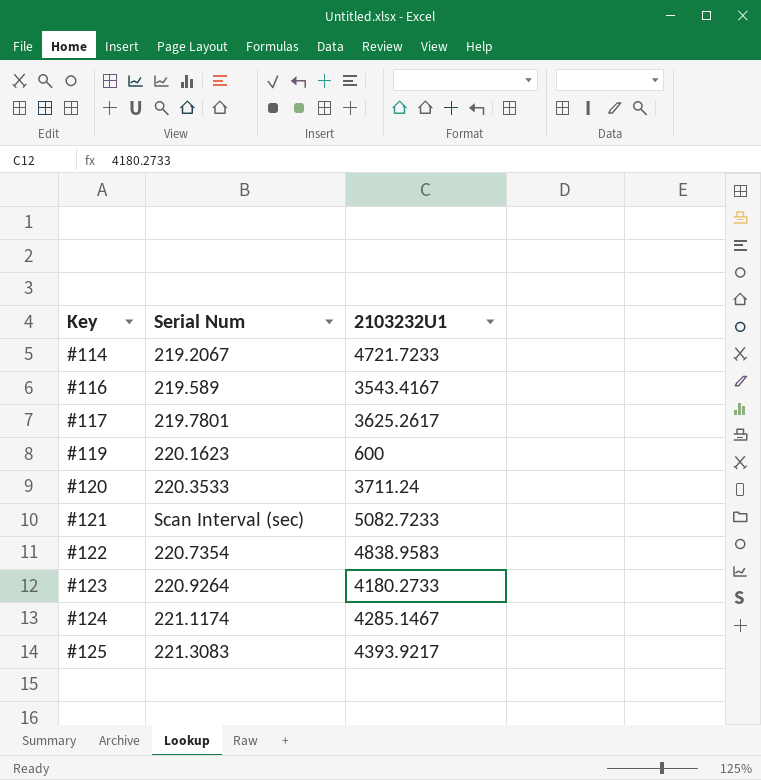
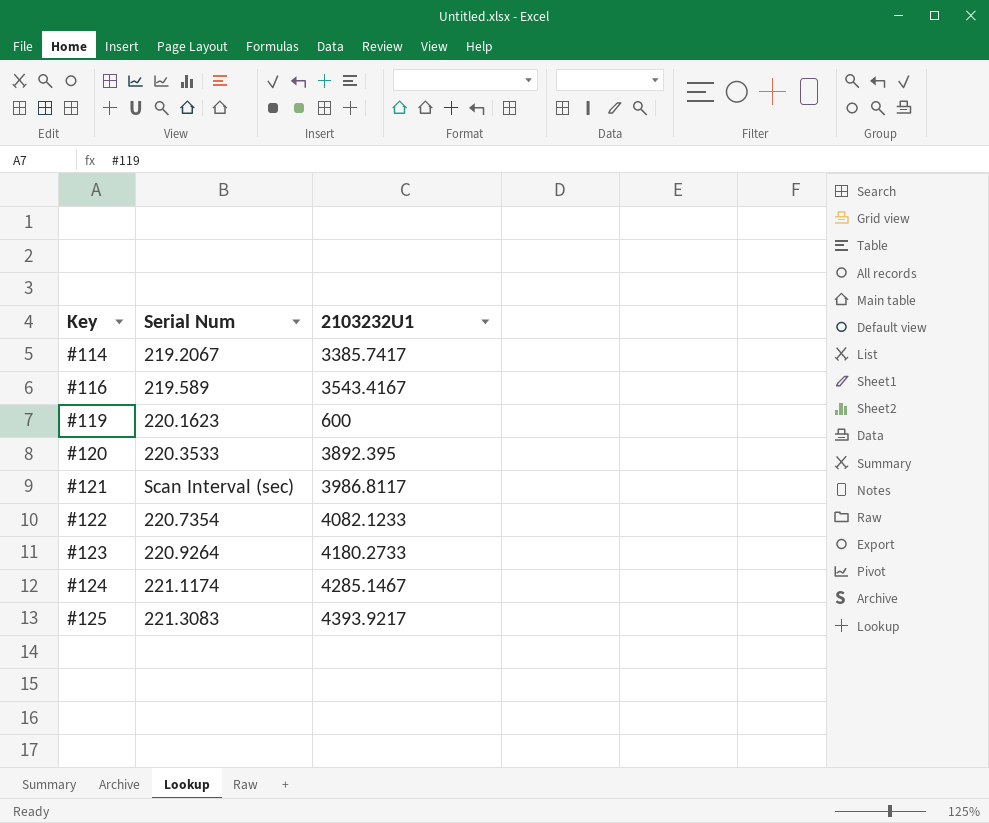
row #117: 219.7801 | 3625.2617 -> none
#114 | 2103232U1: 4721.7233 -> 3385.7417
#120 | 2103232U1: 3711.24 -> 3892.395
#121 | 2103232U1: 5082.7233 -> 3986.8117
#122 | 2103232U1: 4838.9583 -> 4082.1233

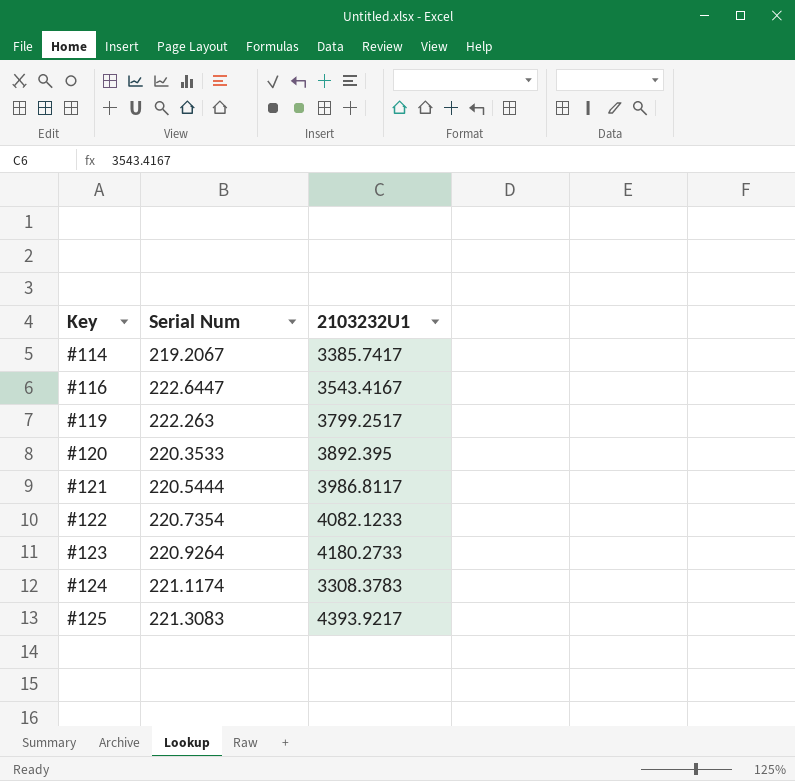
#116 | Serial Num: 219.589 -> 222.6447
#119 | Serial Num: 220.1623 -> 222.263
#119 | 2103232U1: 600 -> 3799.2517
#121 | Serial Num: Scan Interval (sec) -> 220.5444
#124 | 2103232U1: 4285.1467 -> 3308.3783

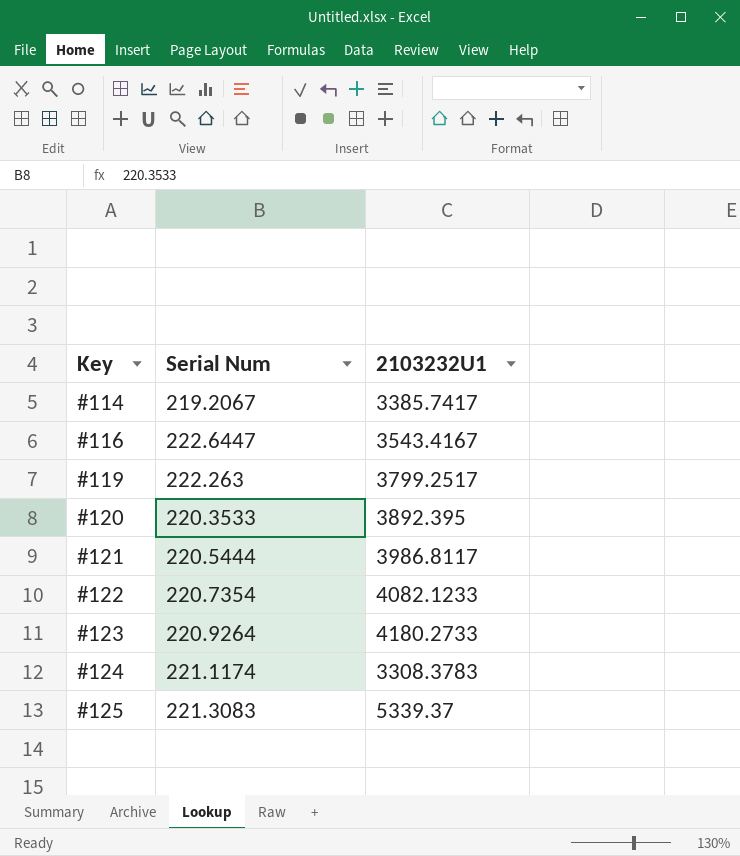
#125 | 2103232U1: 4393.9217 -> 5339.37

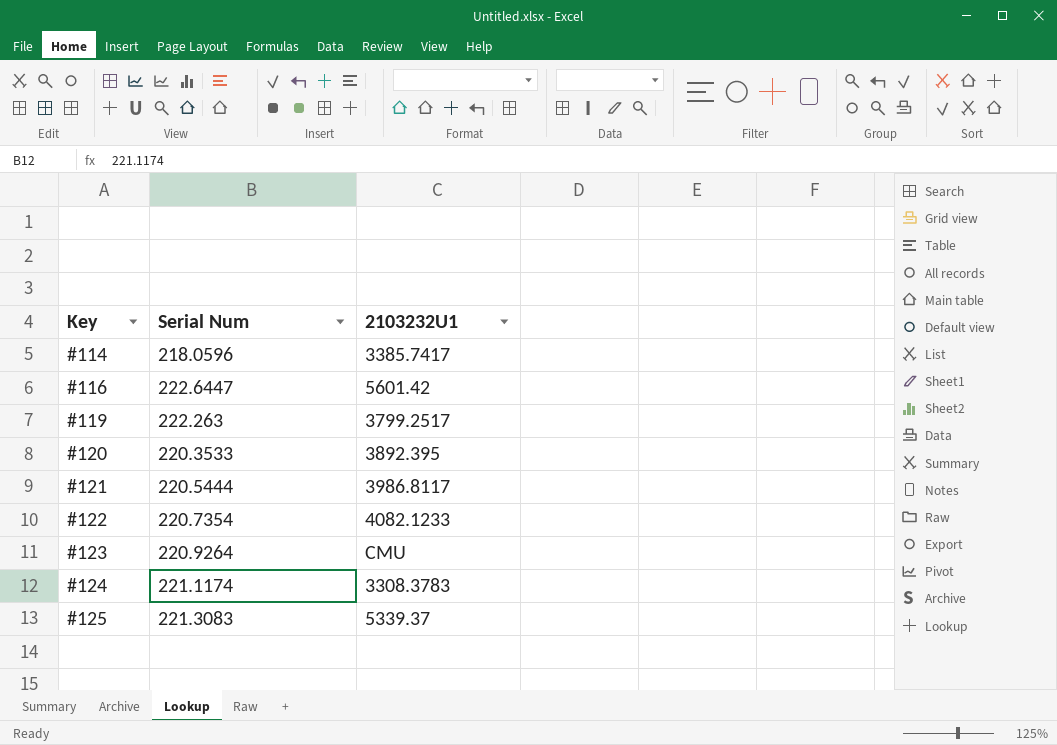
#114 | Serial Num: 219.2067 -> 218.0596
#116 | 2103232U1: 3543.4167 -> 5601.42
#123 | 2103232U1: 4180.2733 -> CMU

